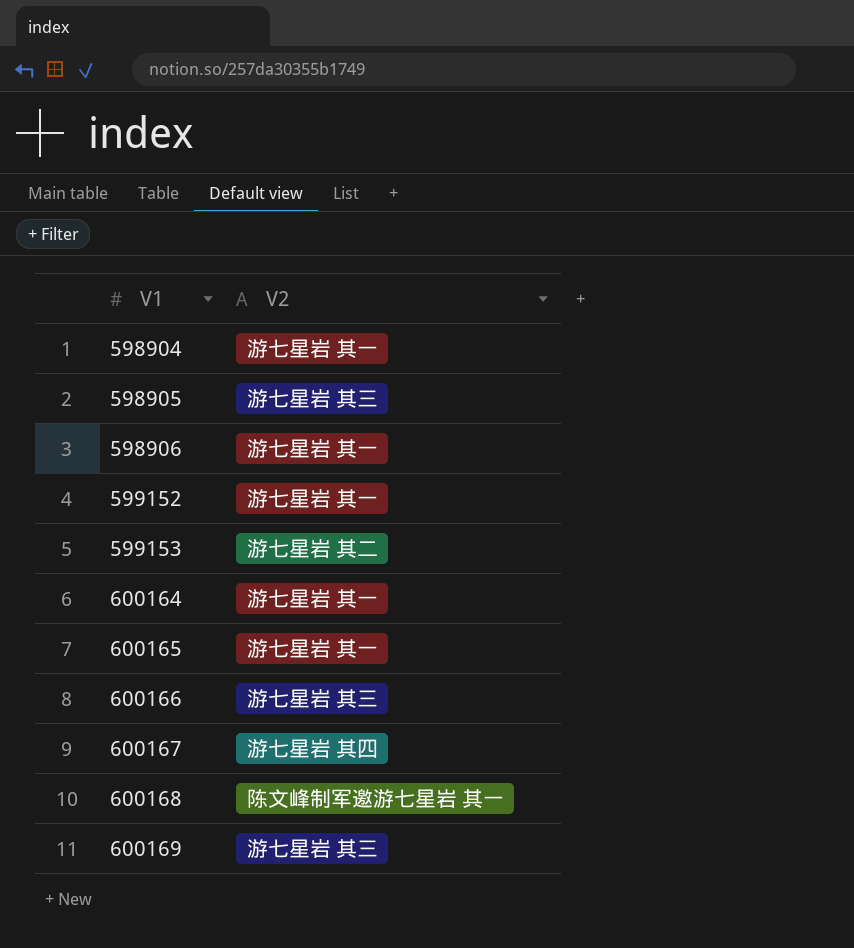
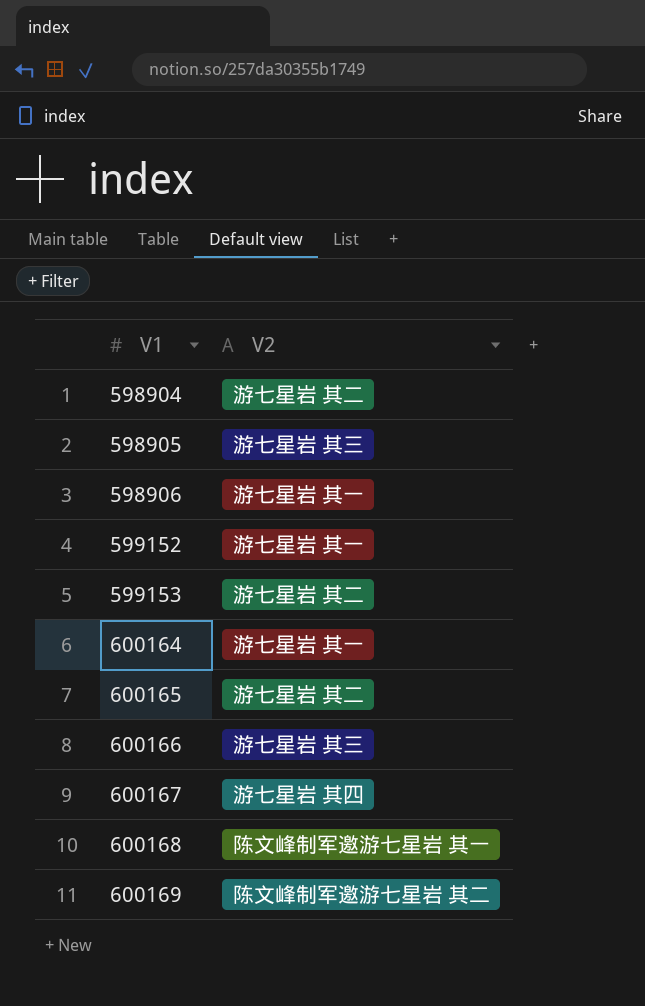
598904 | V2: 游七星岩 其一 -> 游七星岩 其二
600165 | V2: 游七星岩 其一 -> 游七星岩 其二
600169 | V2: 游七星岩 其三 -> 陈文峰制军邀游七星岩 其二

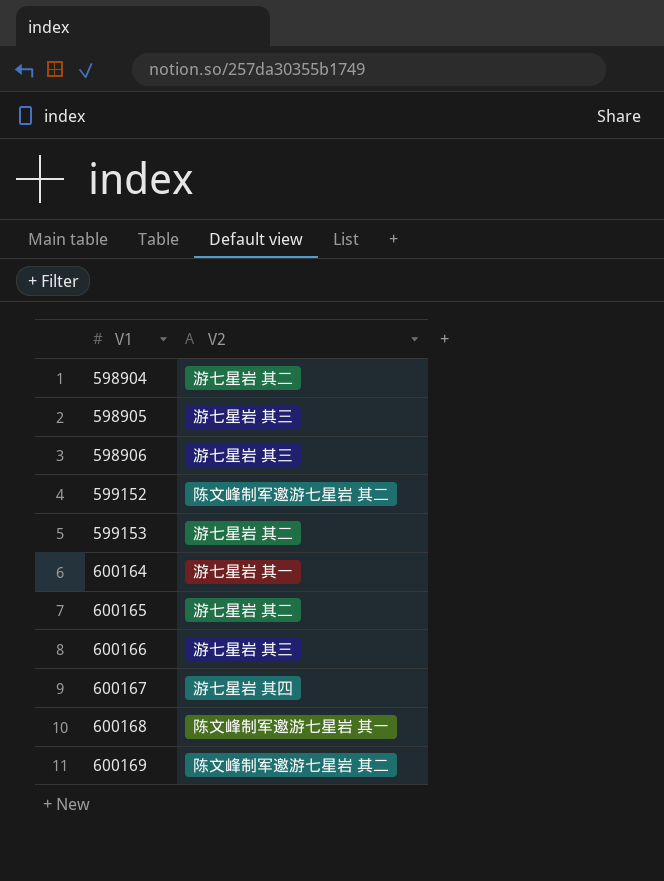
598906 | V2: 游七星岩 其一 -> 游七星岩 其三
599152 | V2: 游七星岩 其一 -> 陈文峰制军邀游七星岩 其二

